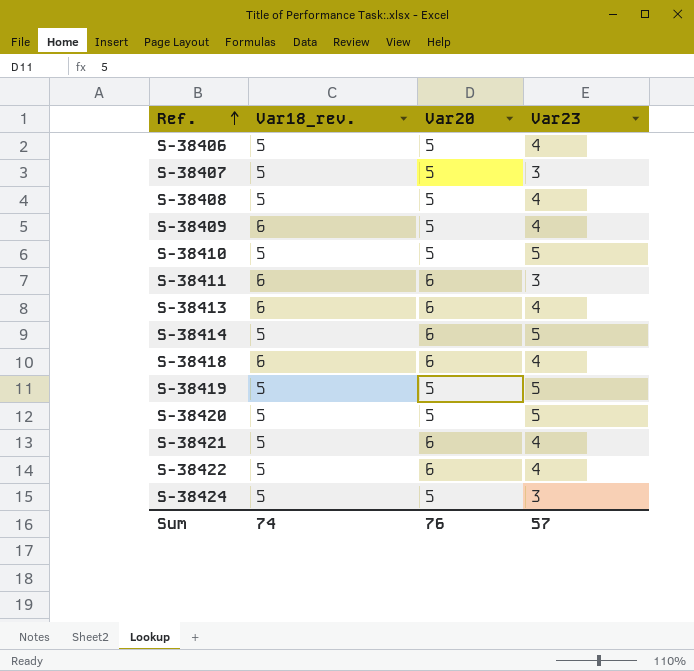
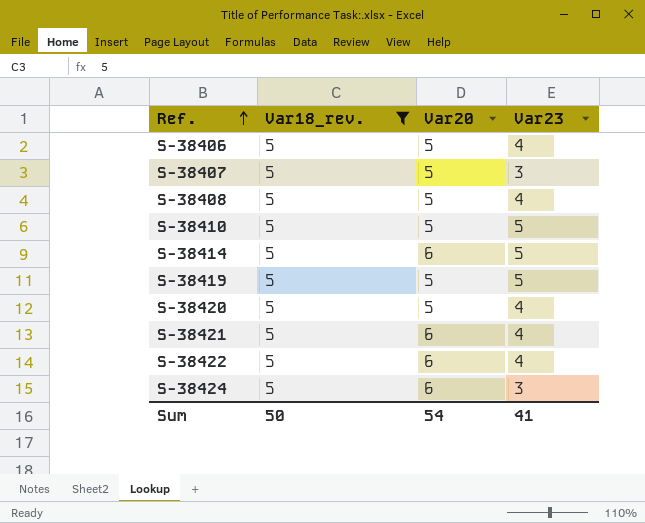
filter: none -> Var18_rev. = 5
S-38420 | Var23: 5 -> 4
S-38424 | Var20: 5 -> 6
Sum | Var18_rev.: 74 -> 50
Sum | Var20: 76 -> 54
Sum | Var23: 57 -> 41

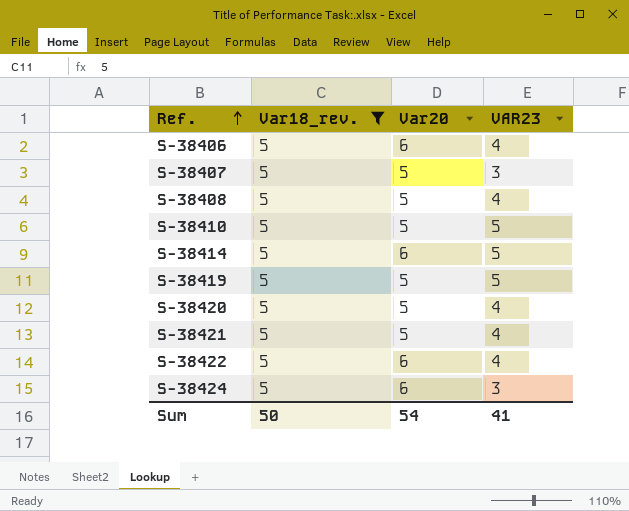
column name: Var23 -> VAR23
S-38406 | Var20: 5 -> 6
S-38421 | Var20: 6 -> 5

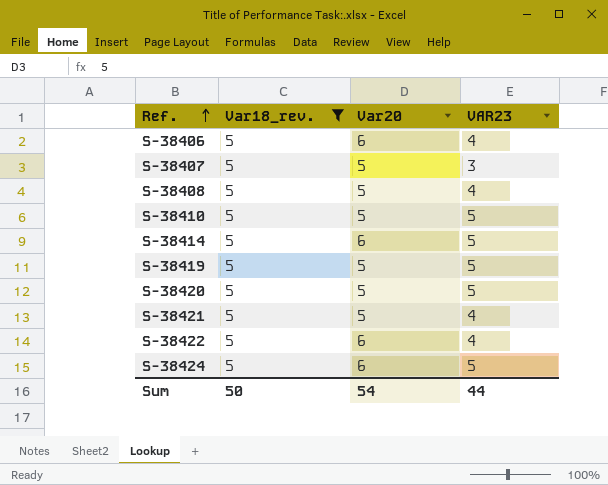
S-38420 | VAR23: 4 -> 5
S-38424 | VAR23: 3 -> 5
Sum | VAR23: 41 -> 44

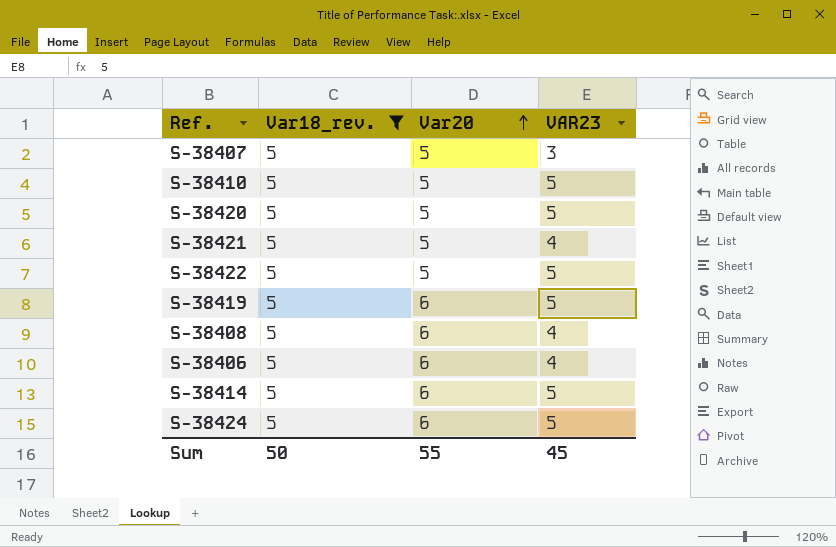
row order: Ref. ascending -> Var20 ascending
S-38422 | Var20: 6 -> 5
S-38422 | VAR23: 4 -> 5
S-38419 | Var20: 5 -> 6
S-38408 | Var20: 5 -> 6
Sum | Var20: 54 -> 55
Sum | VAR23: 44 -> 45

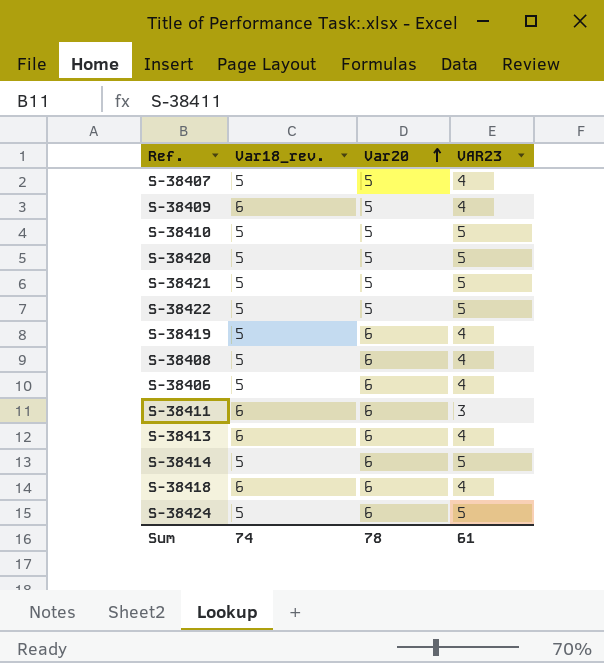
filter: Var18_rev. = 5 -> none
S-38407 | VAR23: 3 -> 4
S-38421 | VAR23: 4 -> 5
S-38419 | VAR23: 5 -> 4
Sum | Var18_rev.: 50 -> 74
Sum | Var20: 55 -> 78
Sum | VAR23: 45 -> 61

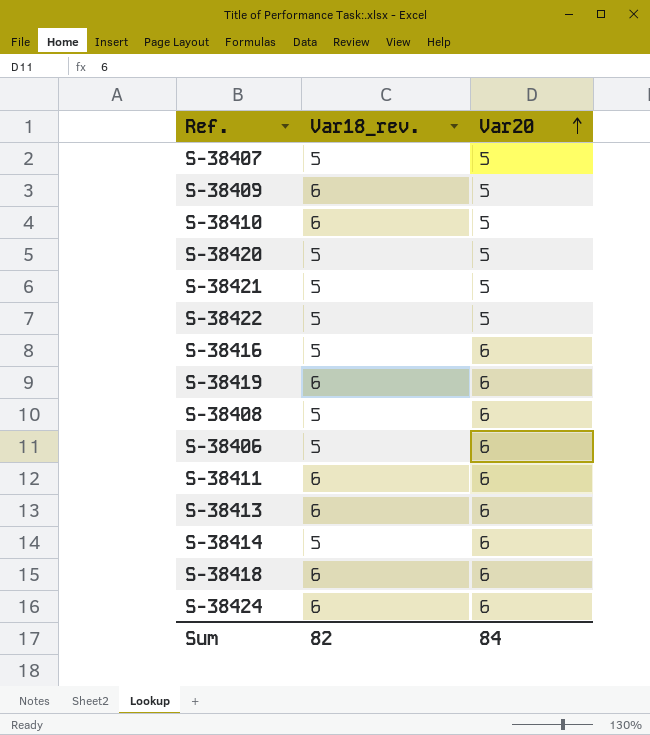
column VAR23 | position: 4 -> none
S-38410 | Var18_rev.: 5 -> 6
row S-38416: none -> 5 | 6
S-38419 | Var18_rev.: 5 -> 6
S-38424 | Var18_rev.: 5 -> 6
Sum | Var18_rev.: 74 -> 82
Sum | Var20: 78 -> 84

